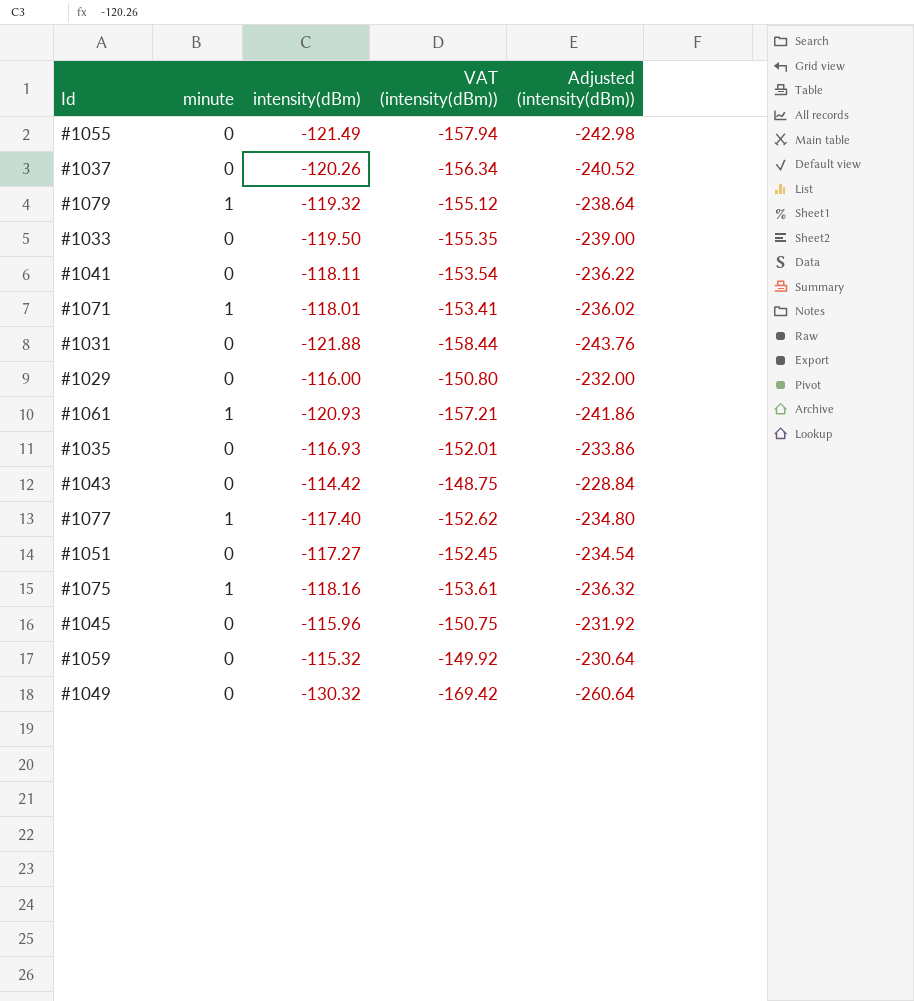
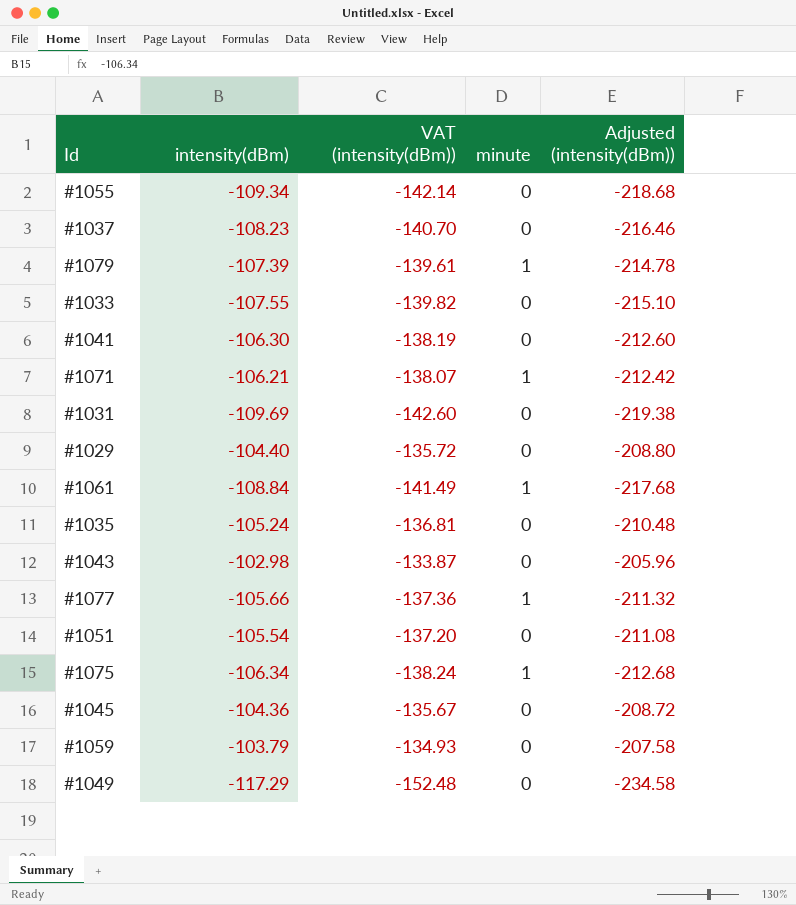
column minute | position: 2 -> 4
#1055 | intensity(dBm): -121.49 -> -109.34
#1055 | VAT (intensity(dBm)): -157.94 -> -142.14
#1055 | Adjusted (intensity(dBm)): -242.98 -> -218.68
#1037 | intensity(dBm): -120.26 -> -108.23
#1037 | VAT (intensity(dBm)): -156.34 -> -140.70
#1037 | Adjusted (intensity(dBm)): -240.52 -> -216.46
#1079 | intensity(dBm): -119.32 -> -107.39
#1079 | VAT (intensity(dBm)): -155.12 -> -139.61
#1079 | Adjusted (intensity(dBm)): -238.64 -> -214.78
#1033 | intensity(dBm): -119.50 -> -107.55
#1033 | VAT (intensity(dBm)): -155.35 -> -139.82
#1033 | Adjusted (intensity(dBm)): -239.00 -> -215.10
#1041 | intensity(dBm): -118.11 -> -106.30
#1041 | VAT (intensity(dBm)): -153.54 -> -138.19
#1041 | Adjusted (intensity(dBm)): -236.22 -> -212.60
#1071 | intensity(dBm): -118.01 -> -106.21
#1071 | VAT (intensity(dBm)): -153.41 -> -138.07
#1071 | Adjusted (intensity(dBm)): -236.02 -> -212.42
#1031 | intensity(dBm): -121.88 -> -109.69
#1031 | VAT (intensity(dBm)): -158.44 -> -142.60
#1031 | Adjusted (intensity(dBm)): -243.76 -> -219.38
#1029 | intensity(dBm): -116.00 -> -104.40
#1029 | VAT (intensity(dBm)): -150.80 -> -135.72
#1029 | Adjusted (intensity(dBm)): -232.00 -> -208.80
#1061 | intensity(dBm): -120.93 -> -108.84
#1061 | VAT (intensity(dBm)): -157.21 -> -141.49
#1061 | Adjusted (intensity(dBm)): -241.86 -> -217.68
#1035 | intensity(dBm): -116.93 -> -105.24
#1035 | VAT (intensity(dBm)): -152.01 -> -136.81
#1035 | Adjusted (intensity(dBm)): -233.86 -> -210.48
#1043 | intensity(dBm): -114.42 -> -102.98
#1043 | VAT (intensity(dBm)): -148.75 -> -133.87
#1043 | Adjusted (intensity(dBm)): -228.84 -> -205.96
#1077 | intensity(dBm): -117.40 -> -105.66
#1077 | VAT (intensity(dBm)): -152.62 -> -137.36
#1077 | Adjusted (intensity(dBm)): -234.80 -> -211.32
#1051 | intensity(dBm): -117.27 -> -105.54
#1051 | VAT (intensity(dBm)): -152.45 -> -137.20
#1051 | Adjusted (intensity(dBm)): -234.54 -> -211.08
#1075 | intensity(dBm): -118.16 -> -106.34
#1075 | VAT (intensity(dBm)): -153.61 -> -138.24
#1075 | Adjusted (intensity(dBm)): -236.32 -> -212.68
#1045 | intensity(dBm): -115.96 -> -104.36
#1045 | VAT (intensity(dBm)): -150.75 -> -135.67
#1045 | Adjusted (intensity(dBm)): -231.92 -> -208.72
#1059 | intensity(dBm): -115.32 -> -103.79
#1059 | VAT (intensity(dBm)): -149.92 -> -134.93
#1059 | Adjusted (intensity(dBm)): -230.64 -> -207.58
#1049 | intensity(dBm): -130.32 -> -117.29
#1049 | VAT (intensity(dBm)): -169.42 -> -152.48
#1049 | Adjusted (intensity(dBm)): -260.64 -> -234.58

